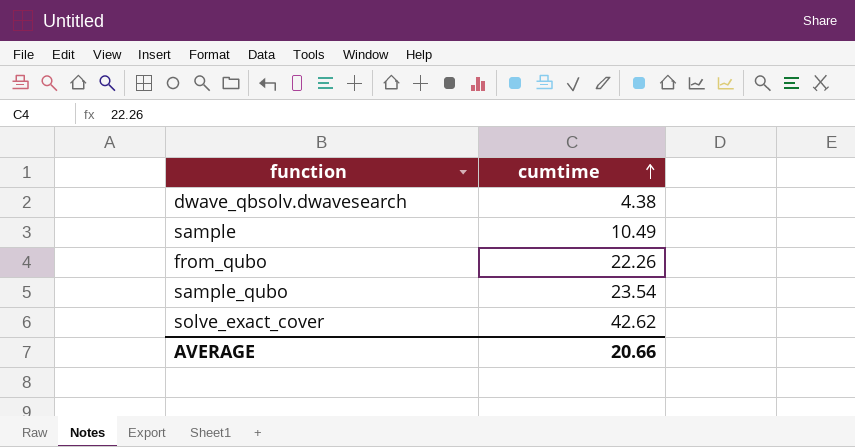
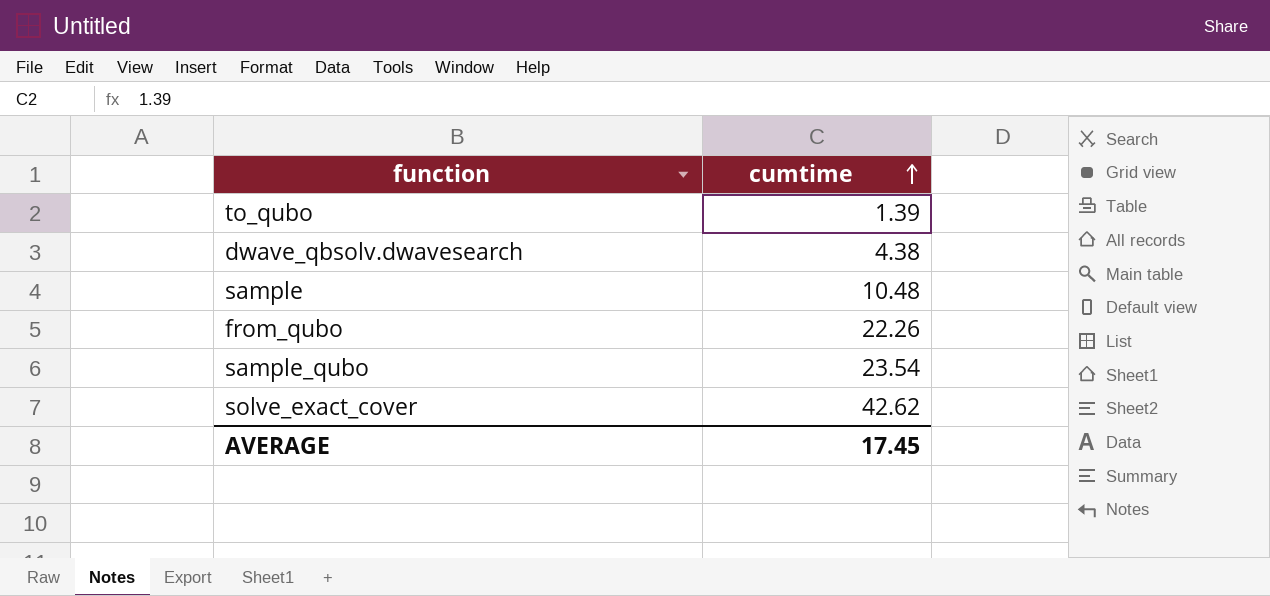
row to_qubo: none -> 1.39
sample | cumtime: 10.49 -> 10.48
AVERAGE | cumtime: 20.66 -> 17.45

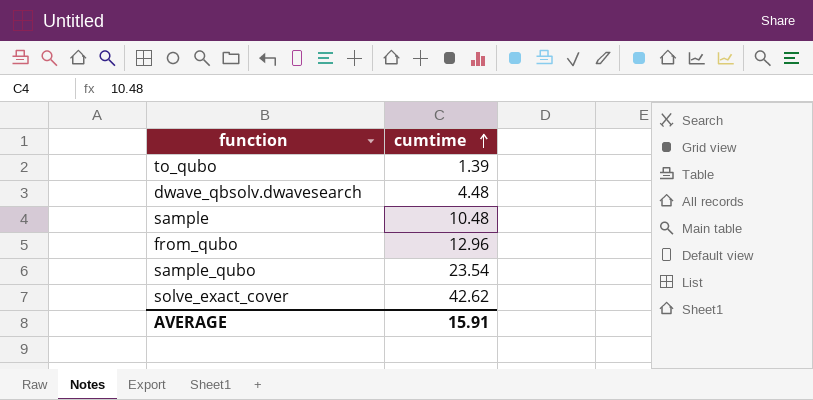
dwave_qbsolv.dwavesearch | cumtime: 4.38 -> 4.48
from_qubo | cumtime: 22.26 -> 12.96
AVERAGE | cumtime: 17.45 -> 15.91

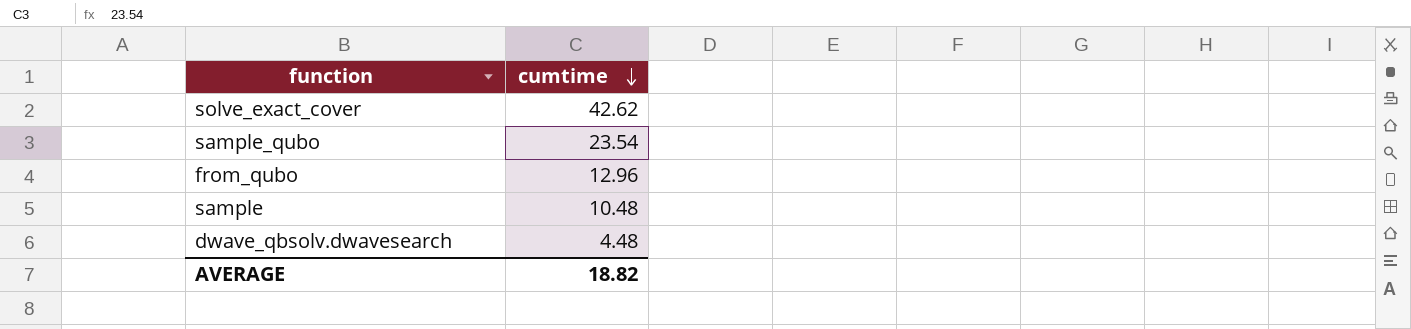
row order: cumtime ascending -> cumtime descending
row to_qubo: 1.39 -> none
AVERAGE | cumtime: 15.91 -> 18.82

